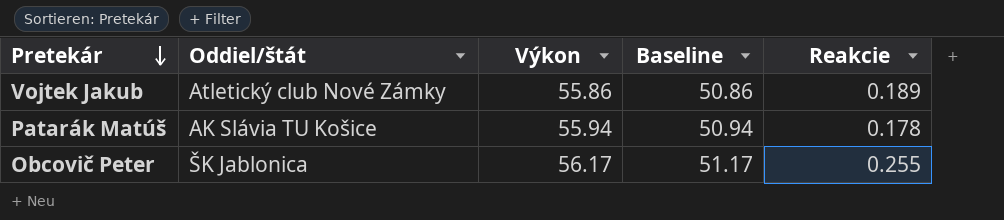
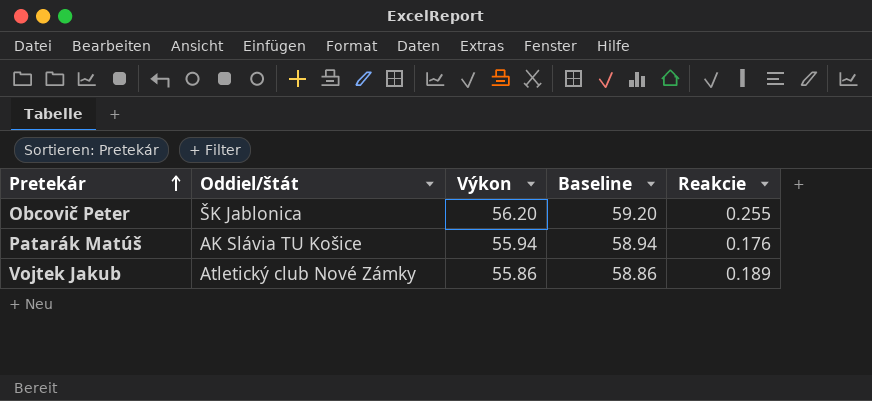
row order: Pretekár descending -> Pretekár ascending
column Baseline | formula: [Výkon] - 5 -> [Výkon] + 3
Obcovič Peter | Výkon: 56.17 -> 56.20
Patarák Matúš | Reakcie: 0.178 -> 0.176

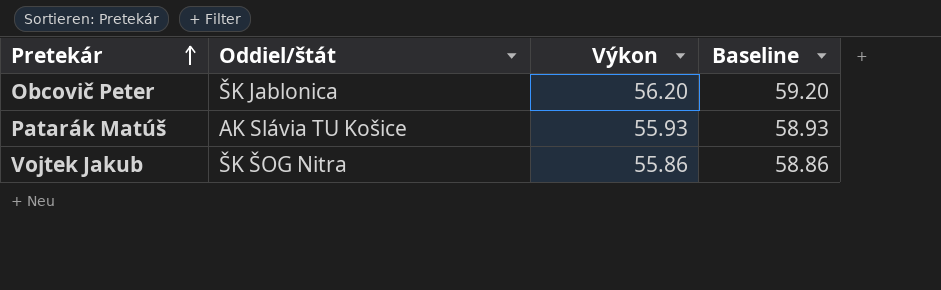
column Reakcie | position: 5 -> none
Patarák Matúš | Výkon: 55.94 -> 55.93
Patarák Matúš | Baseline: 58.94 -> 58.93
Vojtek Jakub | Oddiel/štát: Atletický club Nové Zámky -> ŠK ŠOG Nitra

